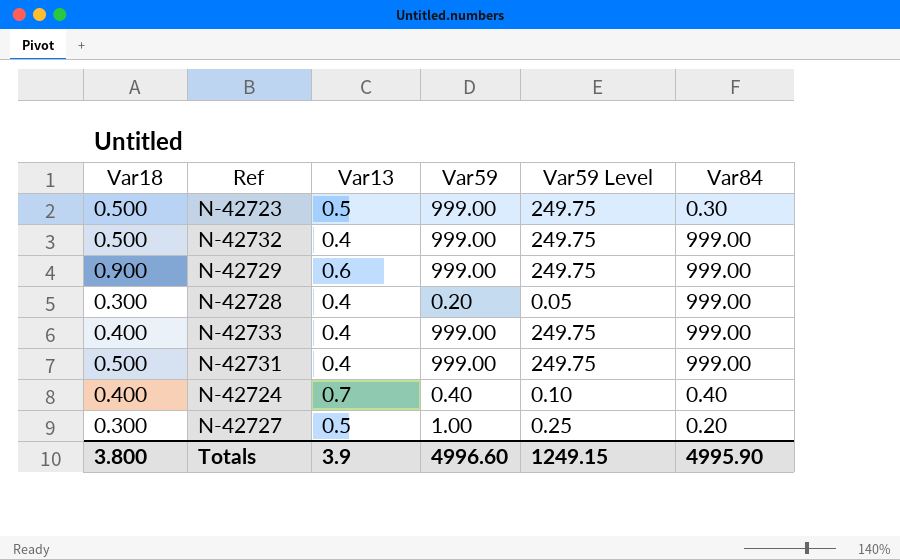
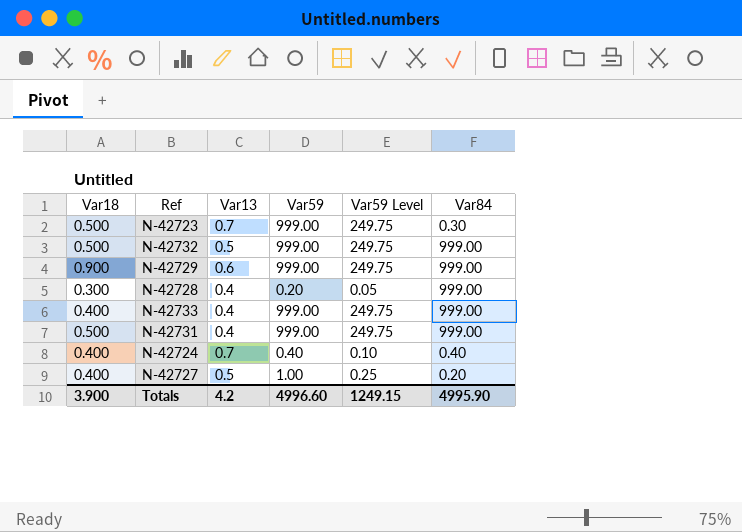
N-42723 | Var13: 0.5 -> 0.7
N-42732 | Var13: 0.4 -> 0.5
N-42727 | Var18: 0.300 -> 0.400
Totals | Var18: 3.800 -> 3.900
Totals | Var13: 3.9 -> 4.2

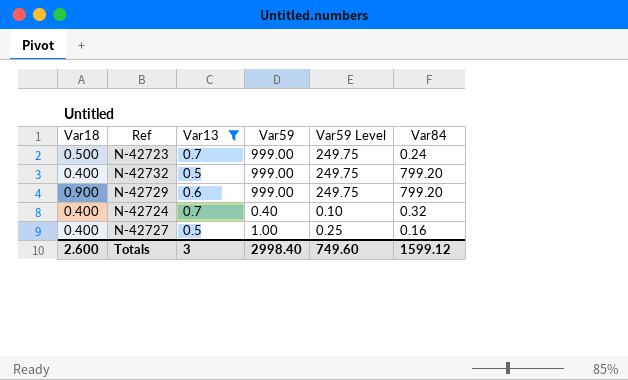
filter: none -> Var13 != 0.4
N-42723 | Var84: 0.30 -> 0.24
N-42732 | Var18: 0.500 -> 0.400
N-42732 | Var84: 999.00 -> 799.20
N-42729 | Var84: 999.00 -> 799.20
N-42724 | Var84: 0.40 -> 0.32
N-42727 | Var84: 0.20 -> 0.16
Totals | Var18: 3.900 -> 2.600
Totals | Var13: 4.2 -> 3
Totals | Var59: 4996.60 -> 2998.40
Totals | Var59 Level: 1249.15 -> 749.60
Totals | Var84: 4995.90 -> 1599.12

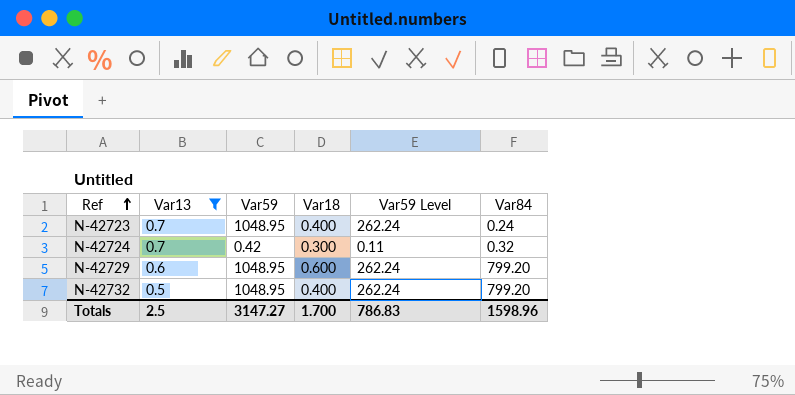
row order: none -> Ref ascending
column Var18 | position: 1 -> 4
row N-42727: 0.400 | 0.5 | 1.00 | 0.25 | 0.16 -> none
N-42723 | Var59: 999.00 -> 1048.95
N-42723 | Var18: 0.500 -> 0.400
N-42723 | Var59 Level: 249.75 -> 262.24
N-42724 | Var59: 0.40 -> 0.42
N-42724 | Var18: 0.400 -> 0.300
N-42724 | Var59 Level: 0.10 -> 0.11
N-42729 | Var59: 999.00 -> 1048.95
N-42729 | Var18: 0.900 -> 0.600
N-42729 | Var59 Level: 249.75 -> 262.24
N-42732 | Var59: 999.00 -> 1048.95
N-42732 | Var59 Level: 249.75 -> 262.24
Totals | Var13: 3 -> 2.5
Totals | Var59: 2998.40 -> 3147.27
Totals | Var18: 2.600 -> 1.700
Totals | Var59 Level: 749.60 -> 786.83
Totals | Var84: 1599.12 -> 1598.96

